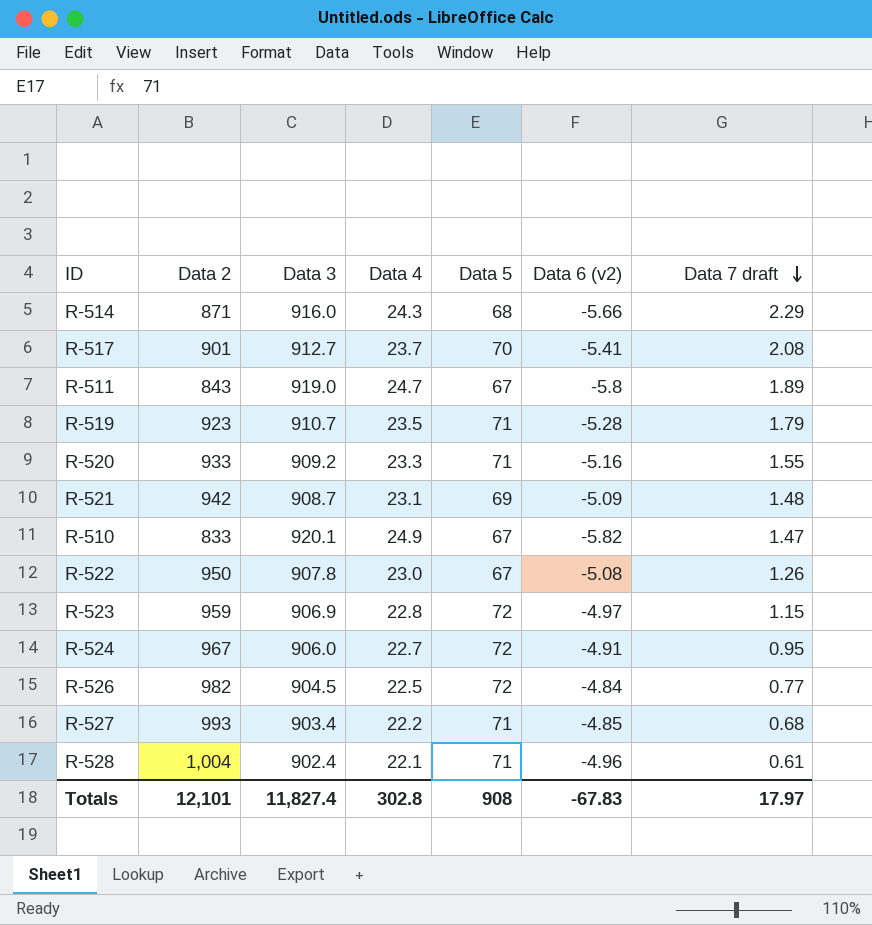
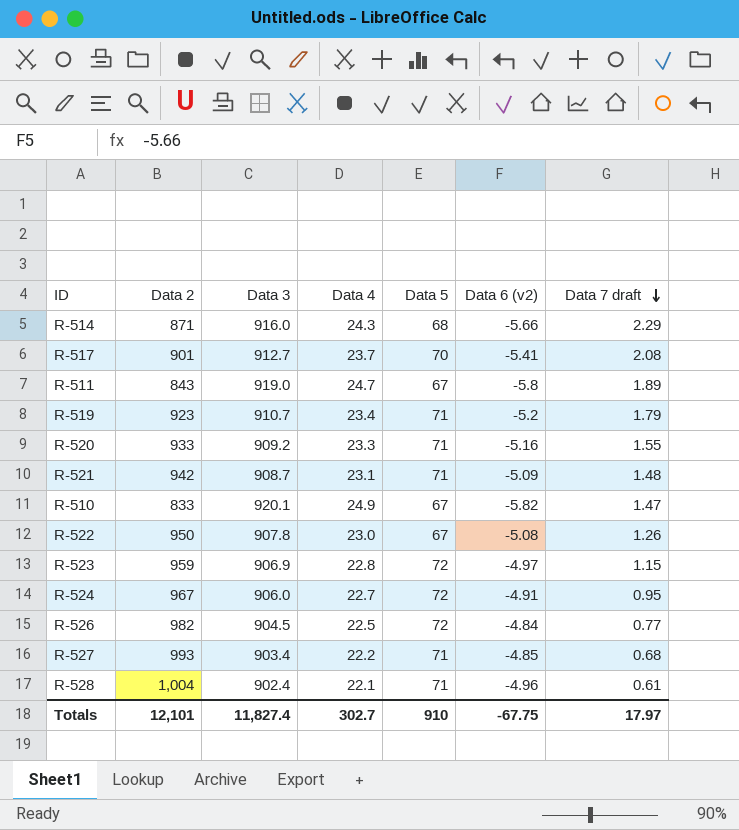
R-519 | Data 4: 23.5 -> 23.4
R-519 | Data 6 (v2): -5.28 -> -5.2
R-521 | Data 5: 69 -> 71
Totals | Data 4: 302.8 -> 302.7
Totals | Data 5: 908 -> 910
Totals | Data 6 (v2): -67.83 -> -67.75

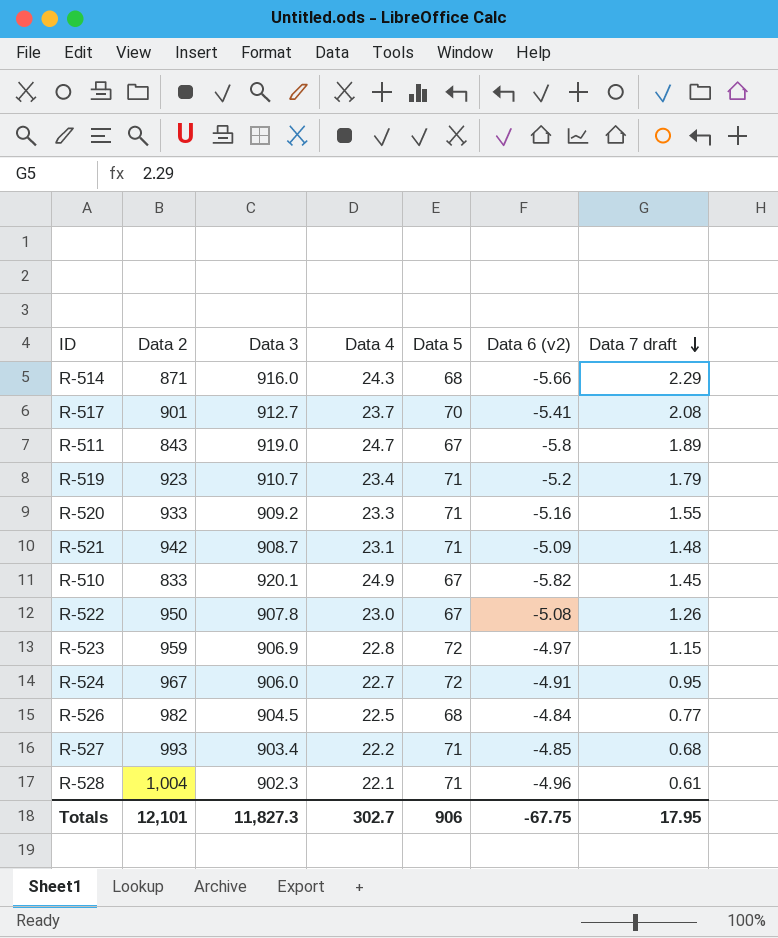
R-510 | Data 7 draft: 1.47 -> 1.45
R-526 | Data 5: 72 -> 68
R-528 | Data 3: 902.4 -> 902.3
Totals | Data 3: 11,827.4 -> 11,827.3
Totals | Data 5: 910 -> 906
Totals | Data 7 draft: 17.97 -> 17.95

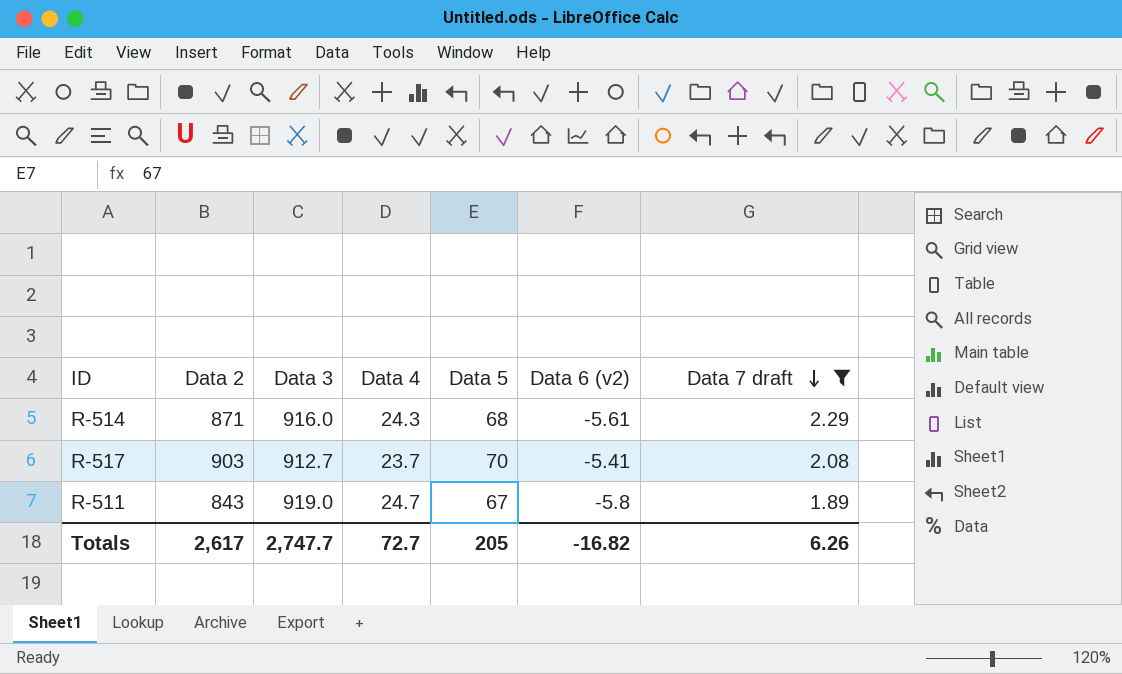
filter: none -> Data 7 draft >= 1.89
R-514 | Data 6 (v2): -5.66 -> -5.61
R-517 | Data 2: 901 -> 903
Totals | Data 2: 12,101 -> 2,617
Totals | Data 3: 11,827.3 -> 2,747.7
Totals | Data 4: 302.7 -> 72.7
Totals | Data 5: 906 -> 205
Totals | Data 6 (v2): -67.75 -> -16.82
Totals | Data 7 draft: 17.95 -> 6.26

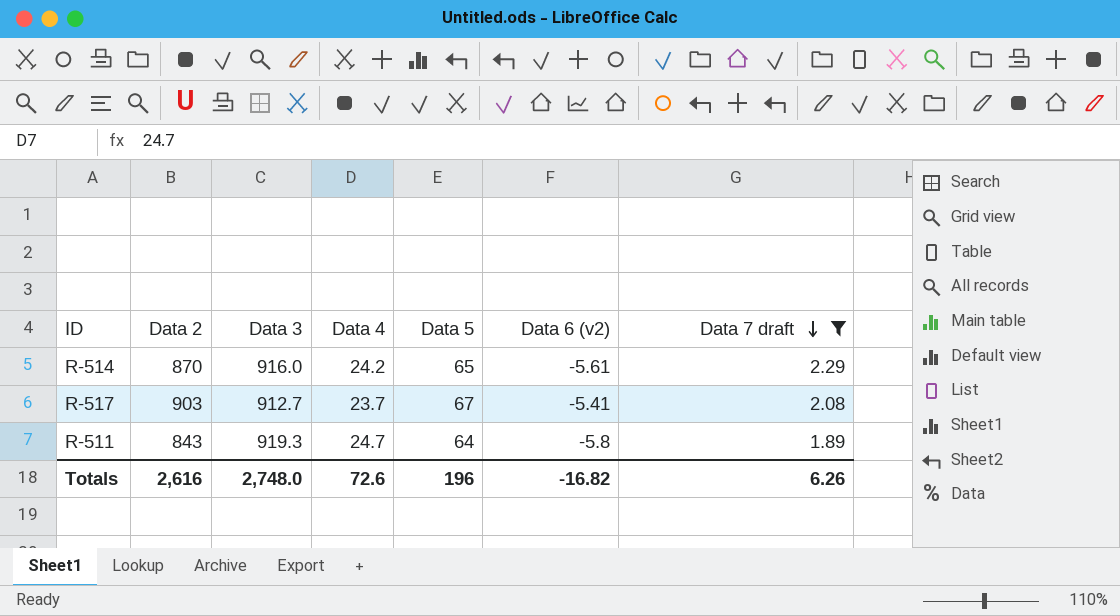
R-514 | Data 2: 871 -> 870
R-514 | Data 4: 24.3 -> 24.2
R-514 | Data 5: 68 -> 65
R-517 | Data 5: 70 -> 67
R-511 | Data 3: 919.0 -> 919.3
R-511 | Data 5: 67 -> 64
Totals | Data 2: 2,617 -> 2,616
Totals | Data 3: 2,747.7 -> 2,748.0
Totals | Data 4: 72.7 -> 72.6
Totals | Data 5: 205 -> 196

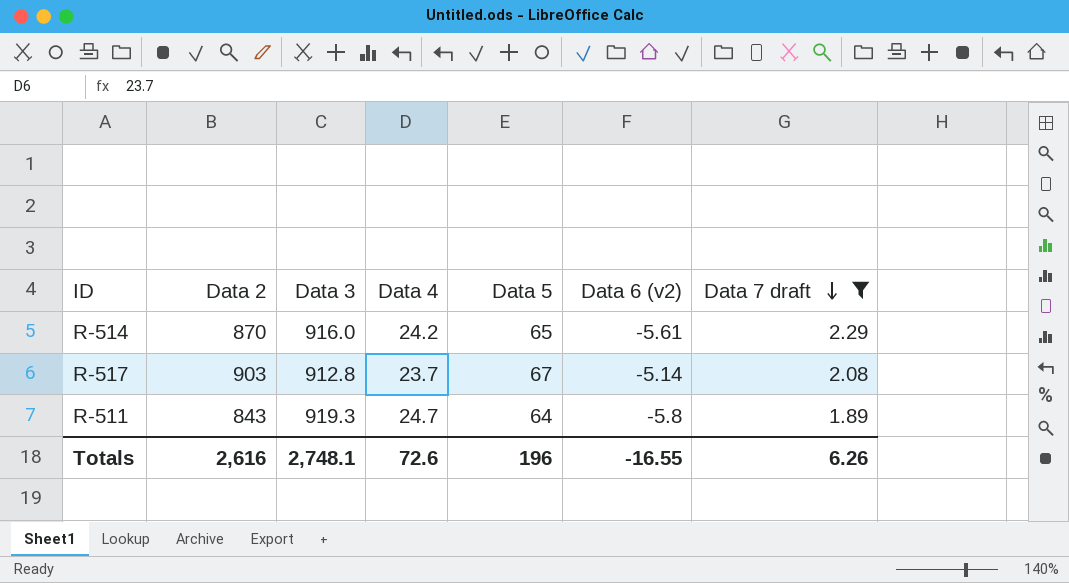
R-517 | Data 3: 912.7 -> 912.8
R-517 | Data 6 (v2): -5.41 -> -5.14
Totals | Data 3: 2,748.0 -> 2,748.1
Totals | Data 6 (v2): -16.82 -> -16.55

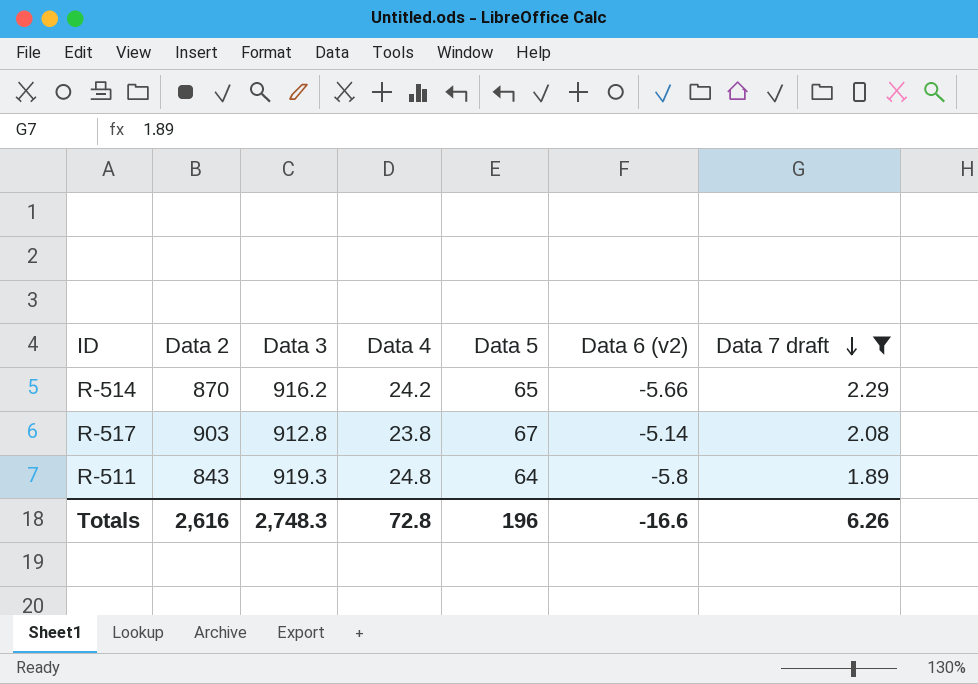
R-514 | Data 3: 916.0 -> 916.2
R-514 | Data 6 (v2): -5.61 -> -5.66
R-517 | Data 4: 23.7 -> 23.8
R-511 | Data 4: 24.7 -> 24.8
Totals | Data 3: 2,748.1 -> 2,748.3
Totals | Data 4: 72.6 -> 72.8
Totals | Data 6 (v2): -16.55 -> -16.6

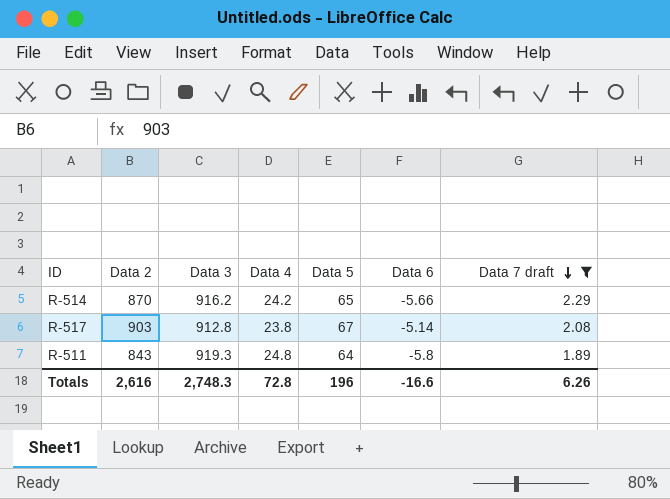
column name: Data 6 (v2) -> Data 6

